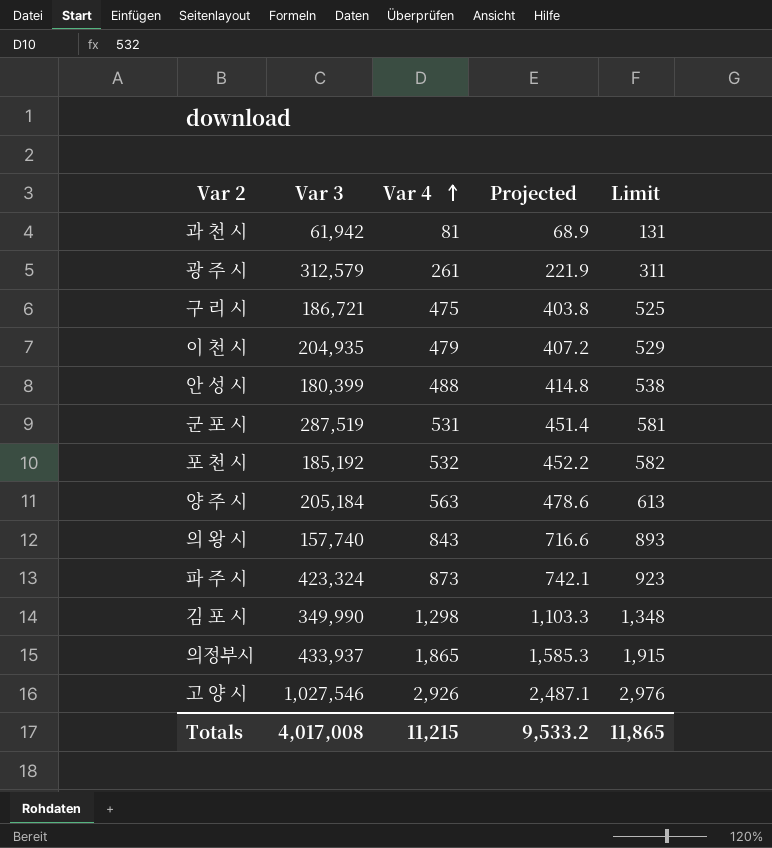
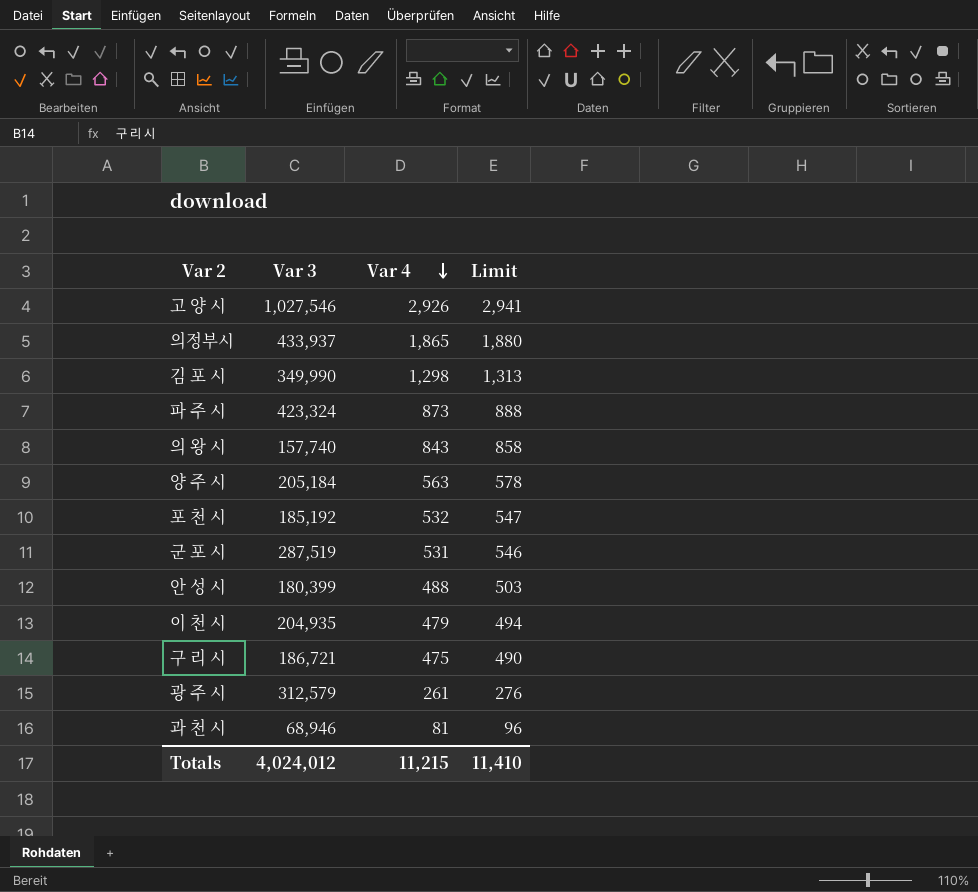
row order: Var 4 ascending -> Var 4 descending
column Projected | formula: [Var 4] * 0.85 -> none
column Limit | formula: [Var 4] + 50 -> [Var 4] + 15
과 천 시 | Var 3: 61,942 -> 68,946
Totals | Var 3: 4,017,008 -> 4,024,012
Totals | Limit: 11,865 -> 11,410

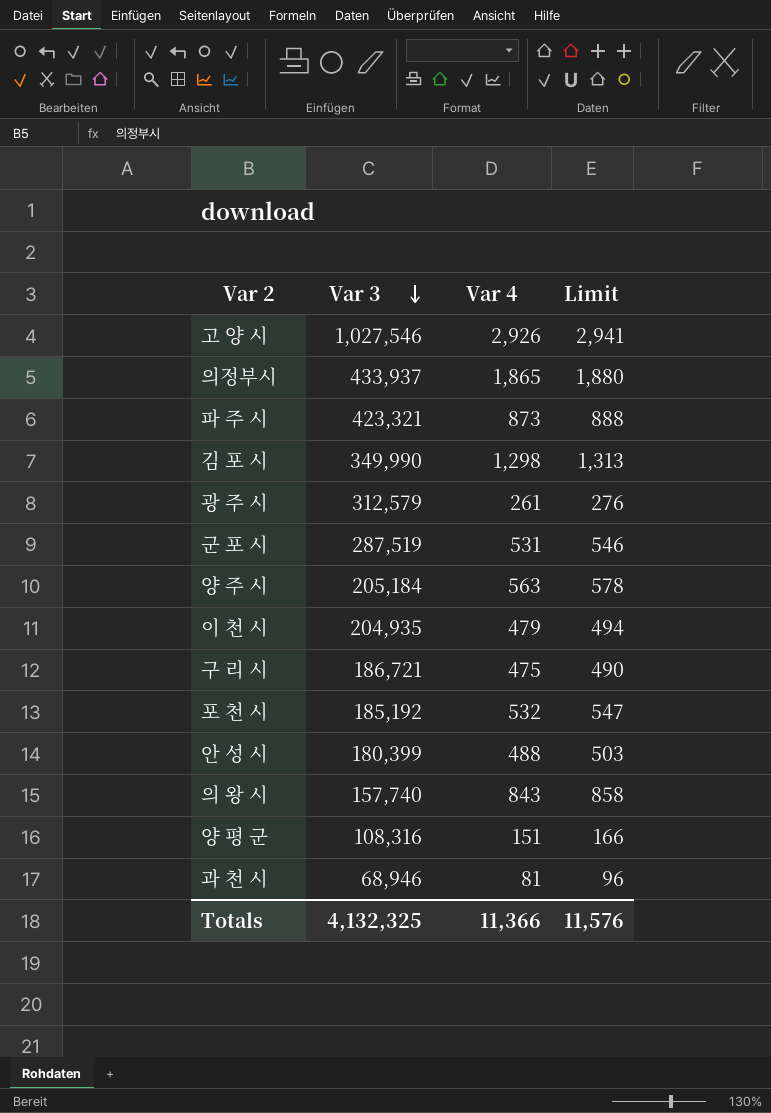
row order: Var 4 descending -> Var 3 descending
파 주 시 | Var 3: 423,324 -> 423,321
row 양 평 군: none -> 108,316 | 151 | 166
Totals | Var 3: 4,024,012 -> 4,132,325
Totals | Var 4: 11,215 -> 11,366
Totals | Limit: 11,410 -> 11,576

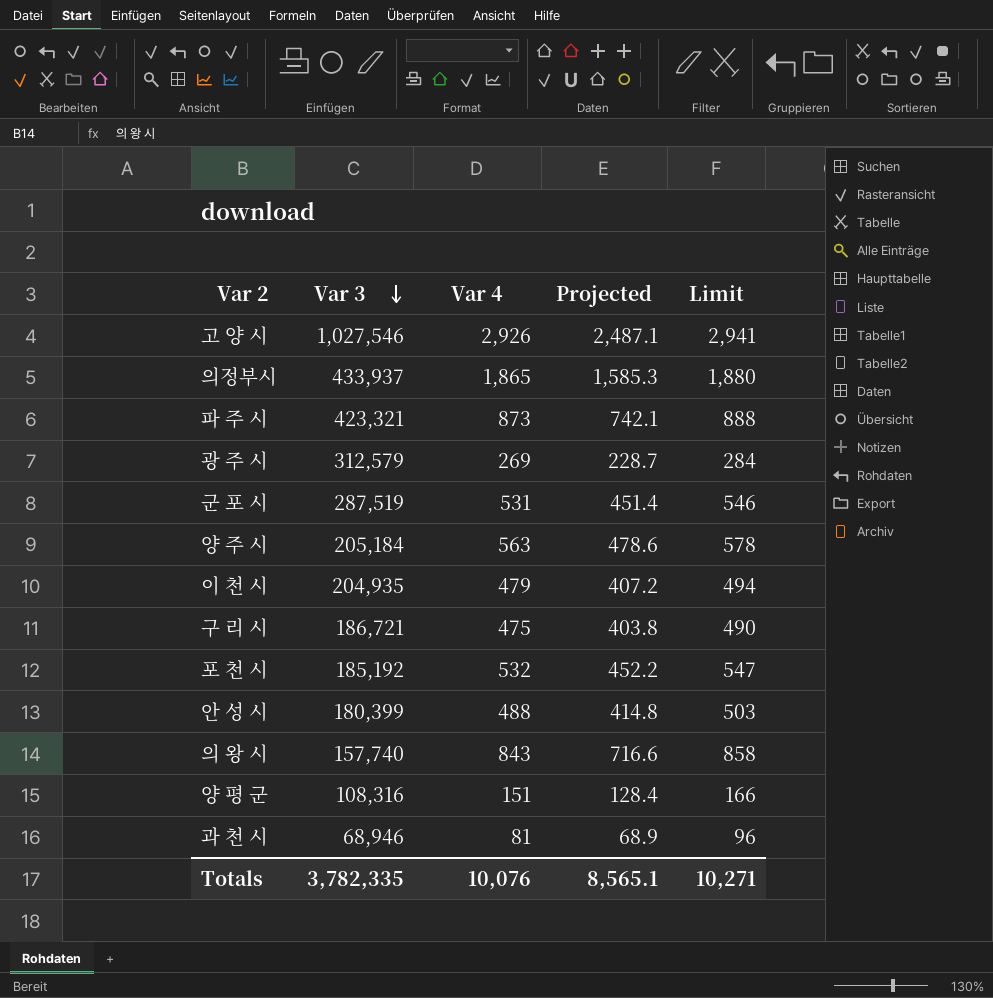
column Projected | formula: none -> [Var 4] * 0.85
row 김 포 시: 349,990 | 1,298 | 1,313 -> none
광 주 시 | Var 4: 261 -> 269
광 주 시 | Limit: 276 -> 284
Totals | Var 3: 4,132,325 -> 3,782,335
Totals | Var 4: 11,366 -> 10,076
Totals | Limit: 11,576 -> 10,271

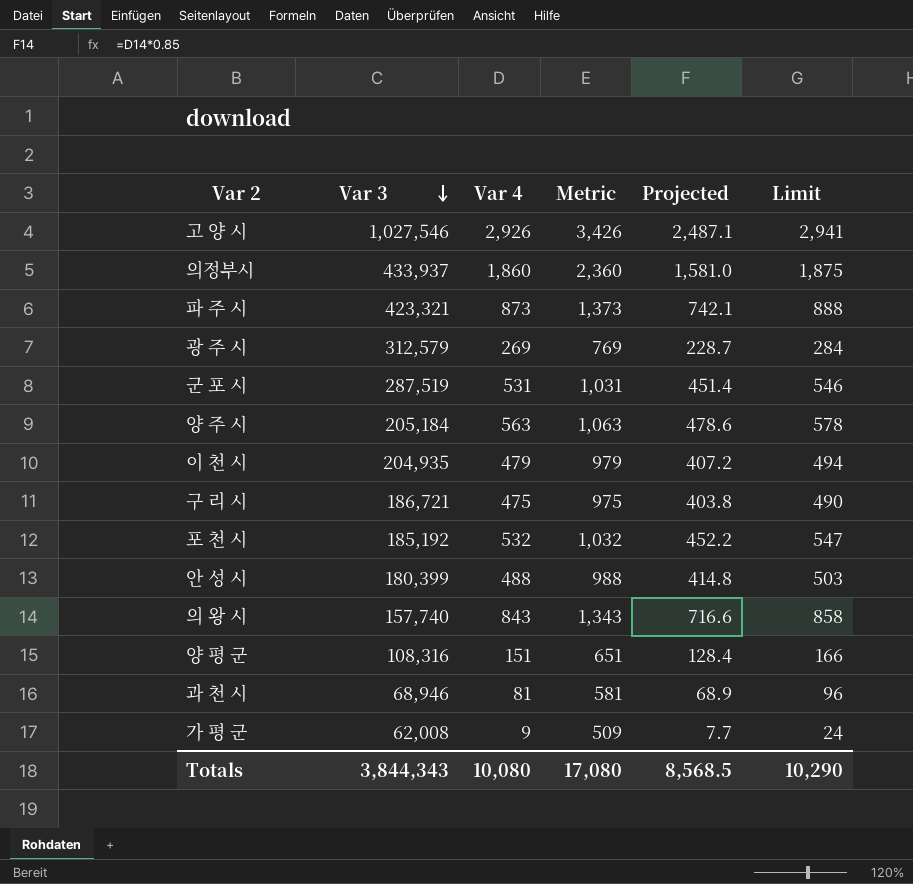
column Metric | formula: none -> [Var 4] + 500
의정부시 | Var 4: 1,865 -> 1,860
의정부시 | Projected: 1,585.3 -> 1,581.0
의정부시 | Limit: 1,880 -> 1,875
row 가 평 군: none -> 62,008 | 9 | 509 | 7.7 | 24
Totals | Var 3: 3,782,335 -> 3,844,343
Totals | Var 4: 10,076 -> 10,080
Totals | Projected: 8,565.1 -> 8,568.5
Totals | Limit: 10,271 -> 10,290

